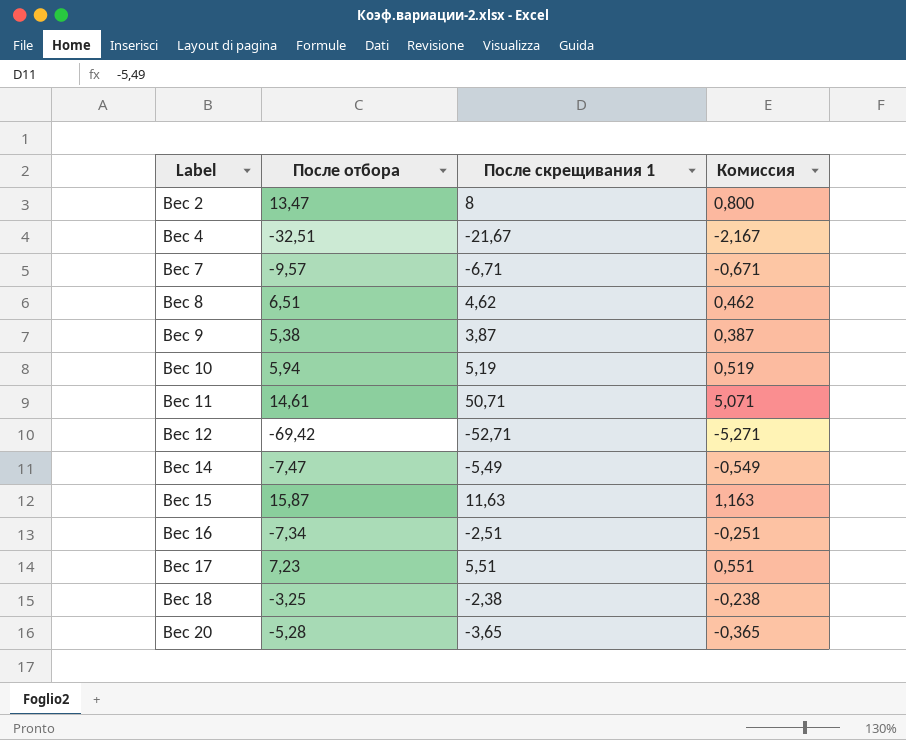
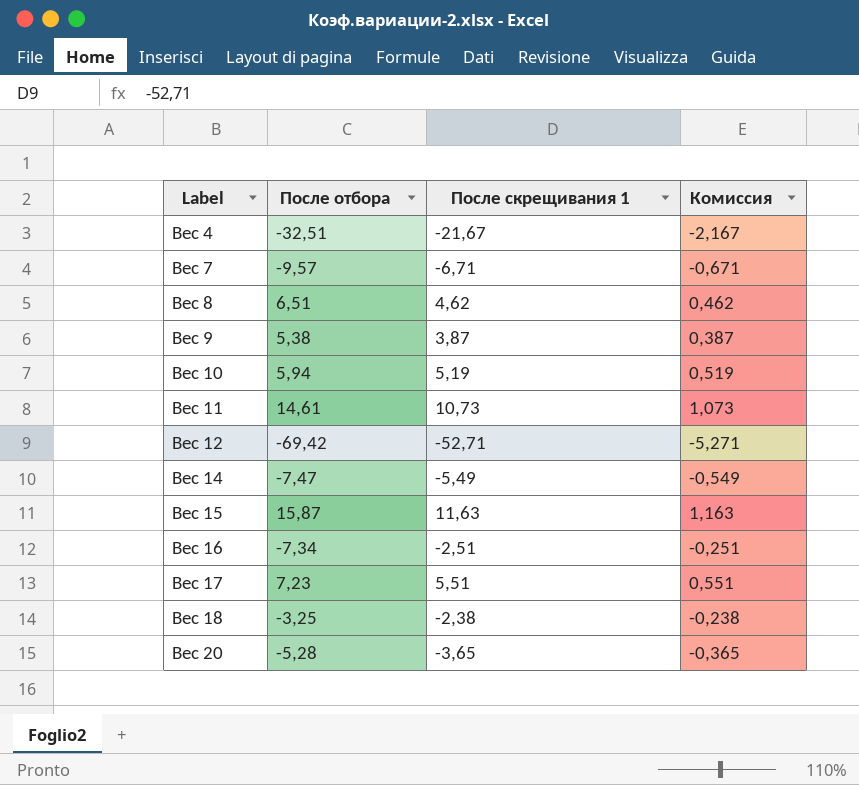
row Вес 2: 13,47 | 8 | 0,800 -> none
Вес 11 | После скрещивания 1: 50,71 -> 10,73
Вес 11 | Комиссия: 5,071 -> 1,073

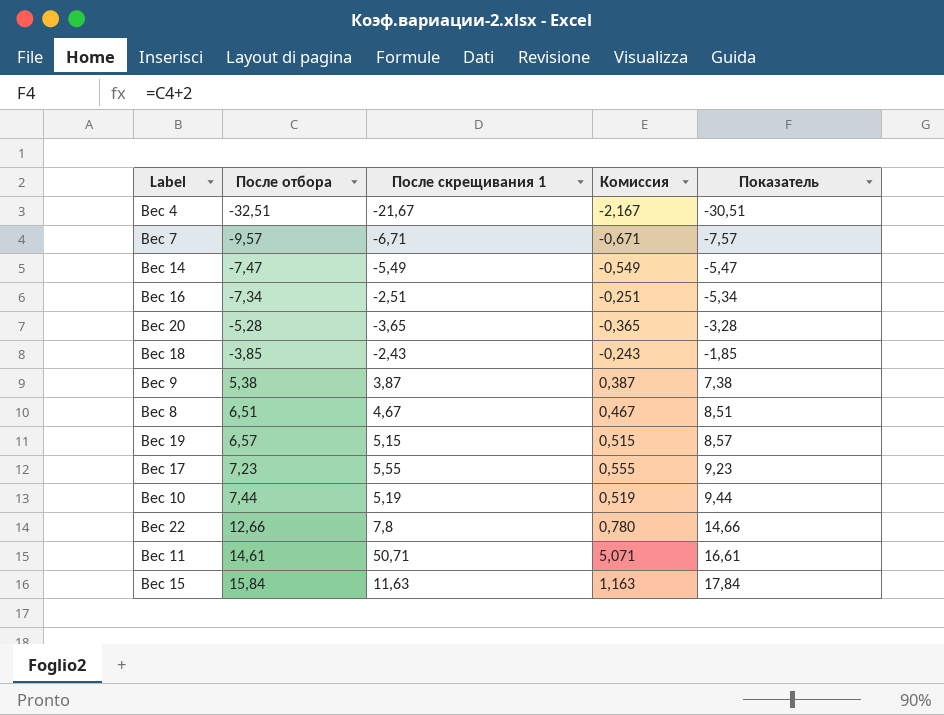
row order: Label ascending -> После отбора ascending
column Показатель | formula: none -> [После отбора] + 2
row Вес 12: -69,42 | -52,71 | -5,271 -> none
Вес 18 | После отбора: -3,25 -> -3,85
Вес 18 | После скрещивания 1: -2,38 -> -2,43
Вес 18 | Комиссия: -0,238 -> -0,243
Вес 8 | После скрещивания 1: 4,62 -> 4,67
Вес 8 | Комиссия: 0,462 -> 0,467
row Вес 19: none -> 6,57 | 5,15 | 0,515 | 8,57
Вес 17 | После скрещивания 1: 5,51 -> 5,55
Вес 17 | Комиссия: 0,551 -> 0,555
Вес 10 | После отбора: 5,94 -> 7,44
row Вес 22: none -> 12,66 | 7,8 | 0,780 | 14,66
Вес 11 | После скрещивания 1: 10,73 -> 50,71
Вес 11 | Комиссия: 1,073 -> 5,071
Вес 15 | После отбора: 15,87 -> 15,84

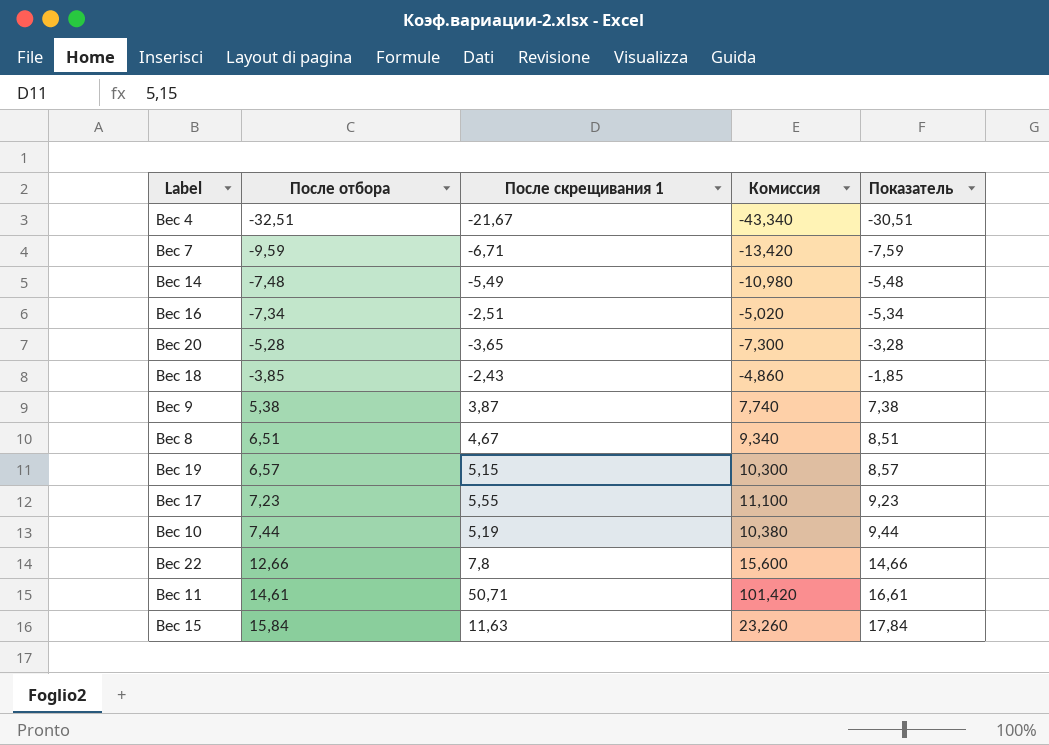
column Комиссия | formula: [После скрещивания 1] * 0,1 -> [После скрещивания 1] * 2
Вес 7 | После отбора: -9,57 -> -9,59
Вес 7 | Показатель: -7,57 -> -7,59
Вес 14 | После отбора: -7,47 -> -7,48
Вес 14 | Показатель: -5,47 -> -5,48

